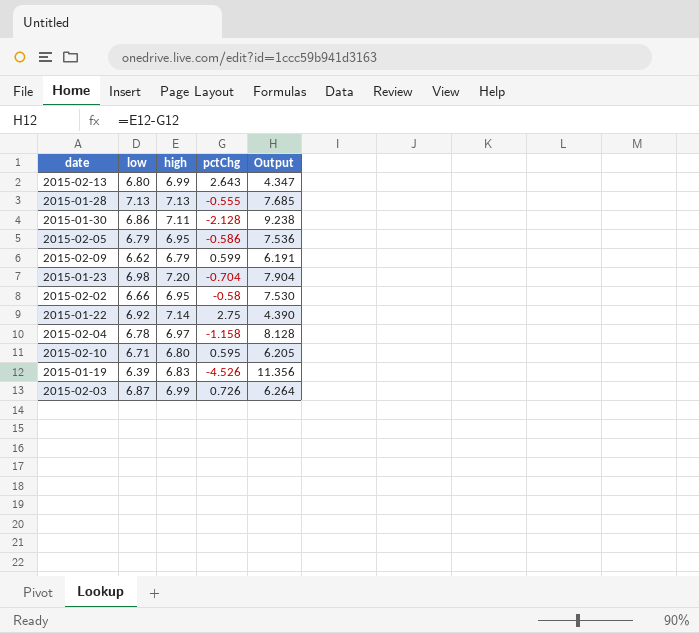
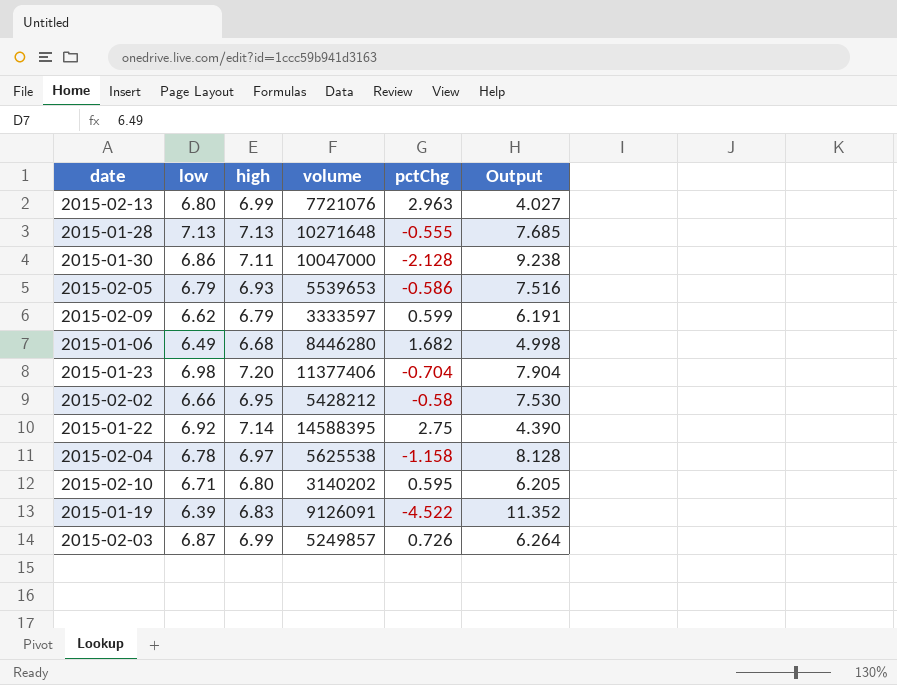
column volume | position: none -> 4
2015-02-13 | pctChg: 2.643 -> 2.963
2015-02-13 | Output: 4.347 -> 4.027
2015-02-05 | high: 6.95 -> 6.93
2015-02-05 | Output: 7.536 -> 7.516
row 2015-01-06: none -> 6.49 | 6.68 | 8446280 | 1.682 | 4.998
2015-01-19 | pctChg: -4.526 -> -4.522
2015-01-19 | Output: 11.356 -> 11.352

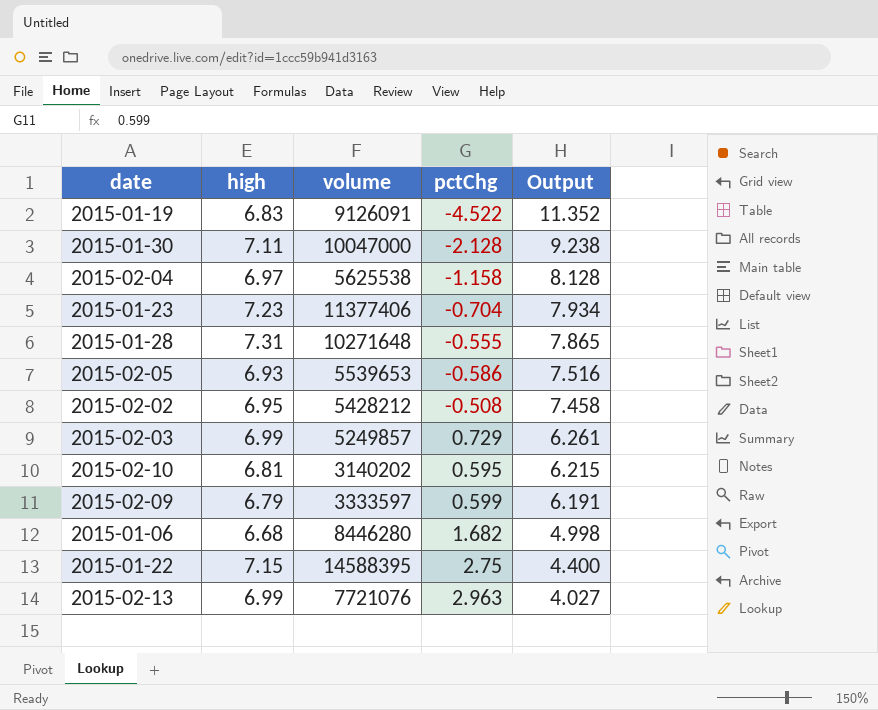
row order: none -> Output descending
column low | position: 2 -> none
2015-01-23 | high: 7.20 -> 7.23
2015-01-23 | Output: 7.904 -> 7.934
2015-01-28 | high: 7.13 -> 7.31
2015-01-28 | Output: 7.685 -> 7.865
2015-02-02 | pctChg: -0.58 -> -0.508
2015-02-02 | Output: 7.530 -> 7.458
2015-02-03 | pctChg: 0.726 -> 0.729
2015-02-03 | Output: 6.264 -> 6.261
2015-02-10 | high: 6.80 -> 6.81
2015-02-10 | Output: 6.205 -> 6.215
2015-01-22 | high: 7.14 -> 7.15
2015-01-22 | Output: 4.390 -> 4.400

